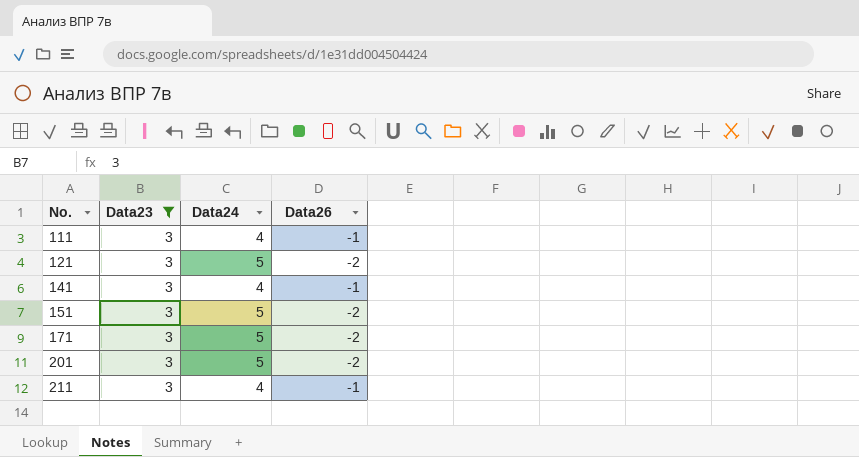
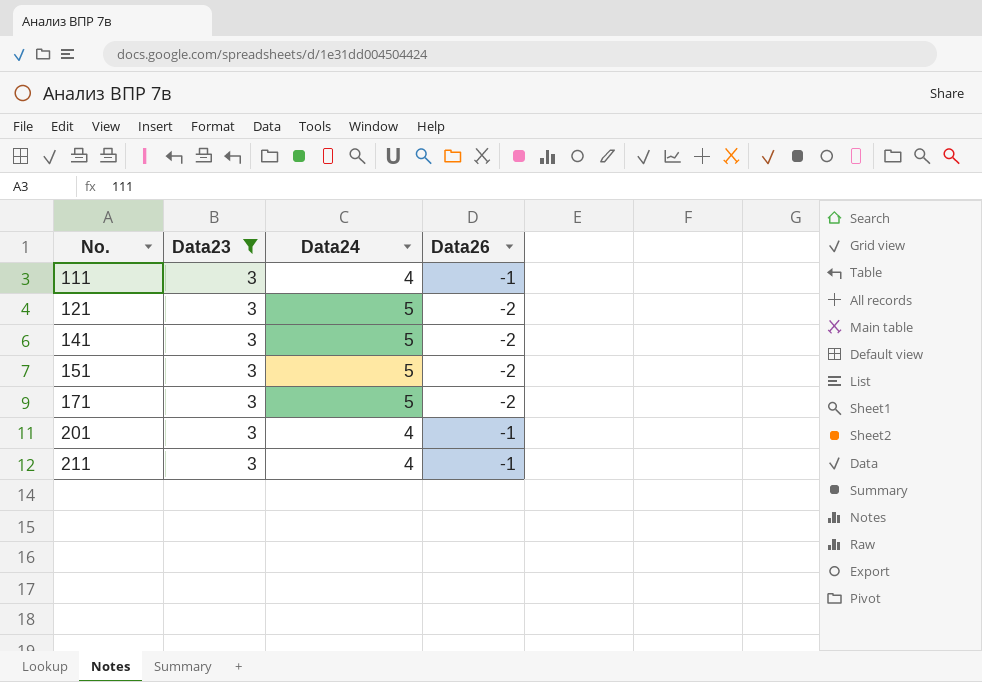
141 | Data24: 4 -> 5
141 | Data26: -1 -> -2
201 | Data24: 5 -> 4
201 | Data26: -2 -> -1

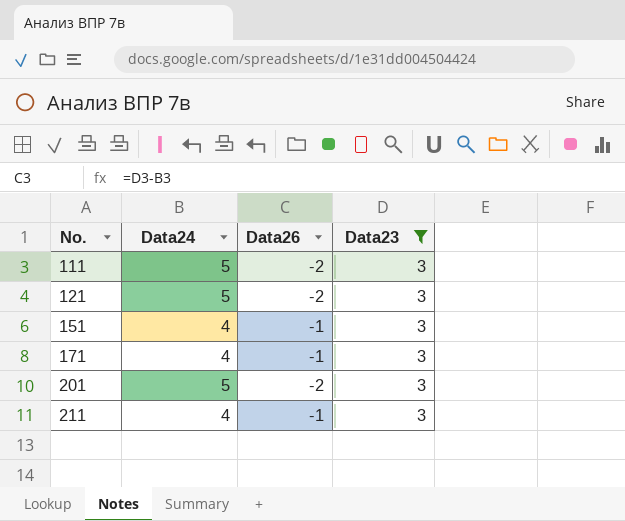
column Data23 | position: 2 -> 4
row 141: 3 | 5 | -2 -> none
111 | Data24: 4 -> 5
111 | Data26: -1 -> -2
151 | Data24: 5 -> 4
151 | Data26: -2 -> -1
171 | Data24: 5 -> 4
171 | Data26: -2 -> -1
201 | Data24: 4 -> 5
201 | Data26: -1 -> -2

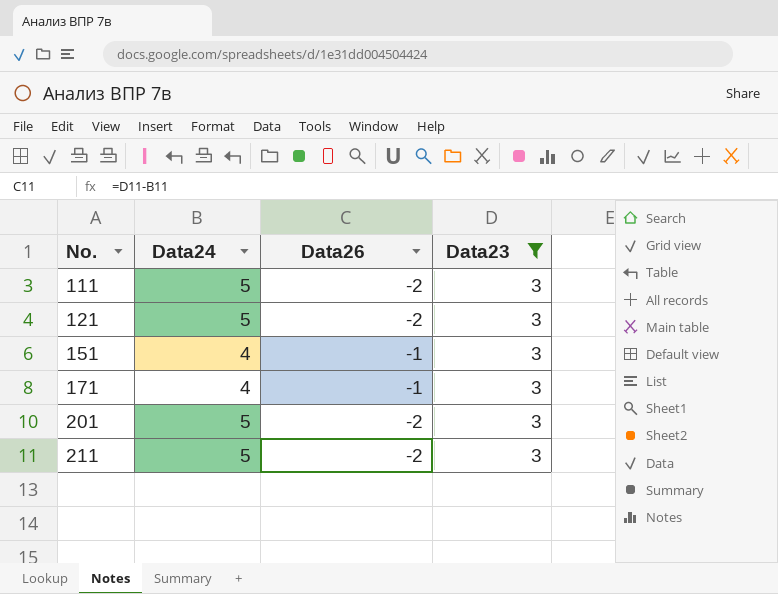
211 | Data24: 4 -> 5
211 | Data26: -1 -> -2

